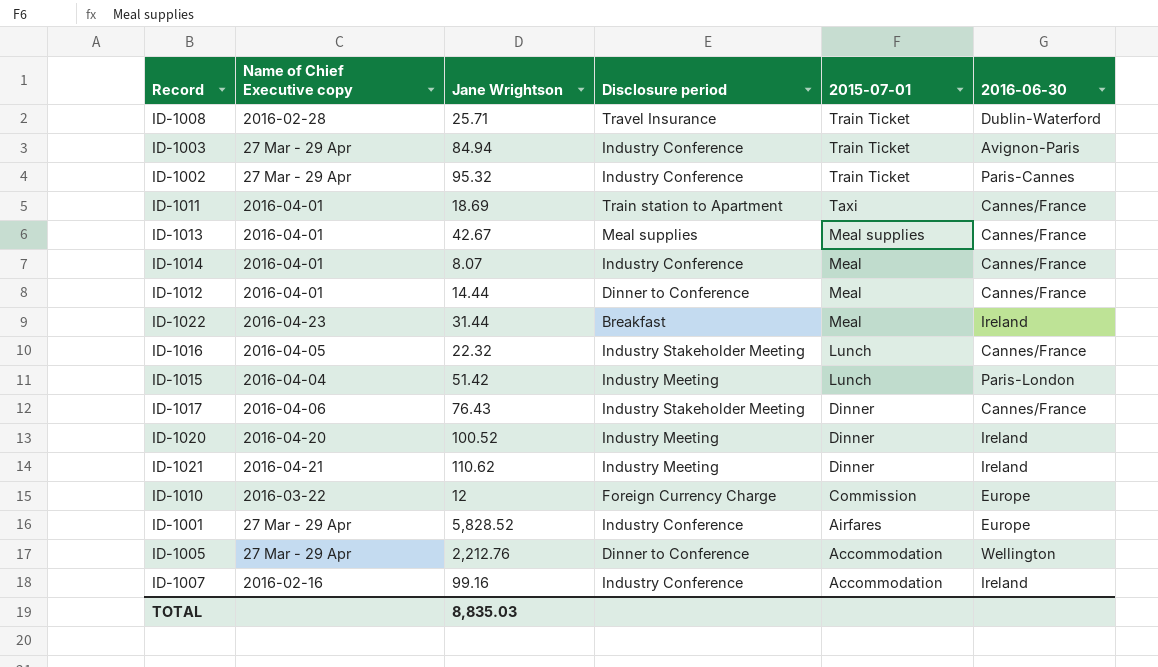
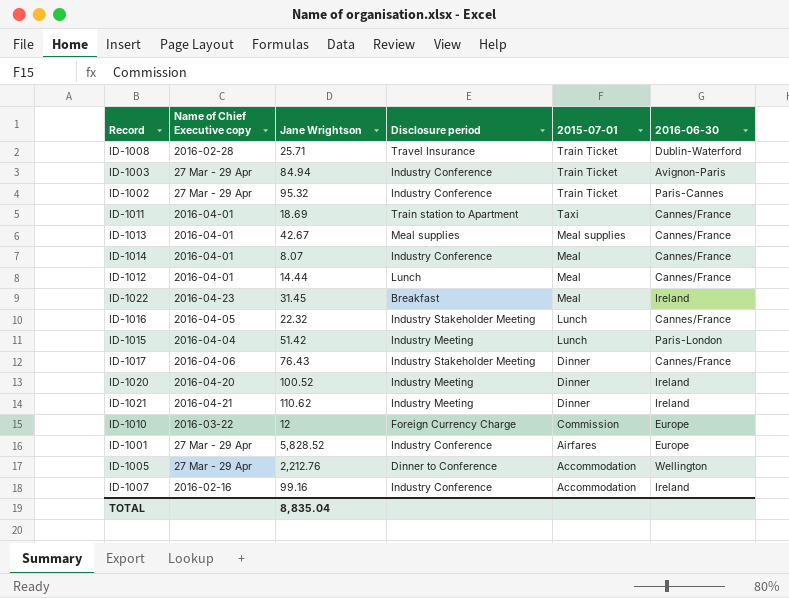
ID-1012 | Disclosure period: Dinner to Conference -> Lunch
ID-1022 | Jane Wrightson: 31.44 -> 31.45
TOTAL | Jane Wrightson: 8,835.03 -> 8,835.04

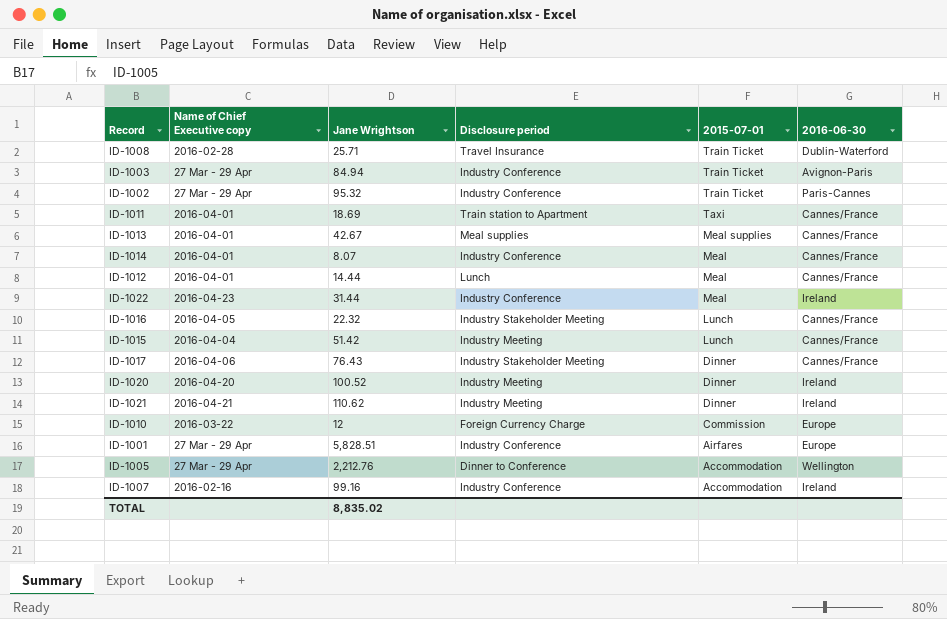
ID-1022 | Jane Wrightson: 31.45 -> 31.44
ID-1022 | Disclosure period: Breakfast -> Industry Conference
ID-1015 | 2016-06-30: Paris-London -> Cannes/France
ID-1001 | Jane Wrightson: 5,828.52 -> 5,828.51
TOTAL | Jane Wrightson: 8,835.04 -> 8,835.02

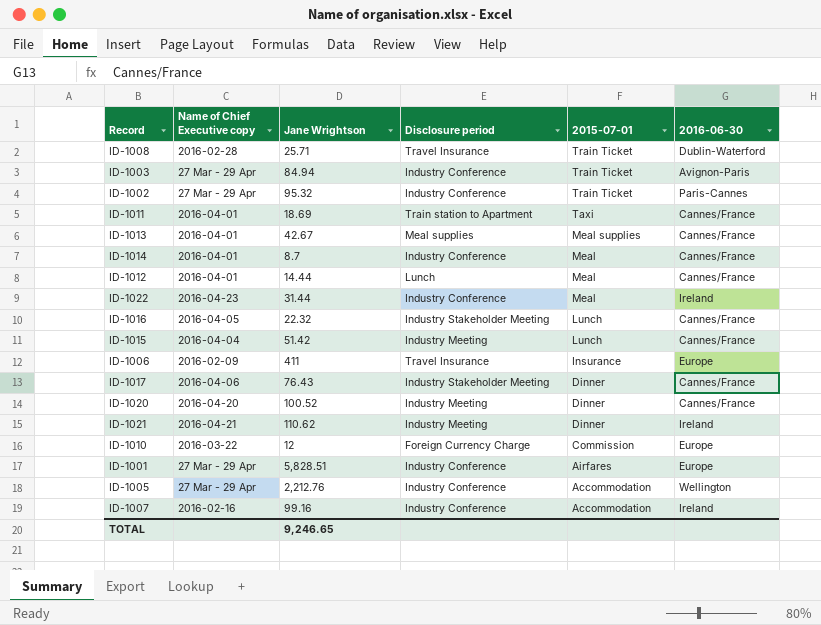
ID-1014 | Jane Wrightson: 8.07 -> 8.7
row ID-1006: none -> 2016-02-09 | 411 | Travel Insurance | Insurance | Europe
ID-1020 | 2016-06-30: Ireland -> Cannes/France
ID-1005 | Disclosure period: Dinner to Conference -> Industry Conference
TOTAL | Jane Wrightson: 8,835.02 -> 9,246.65

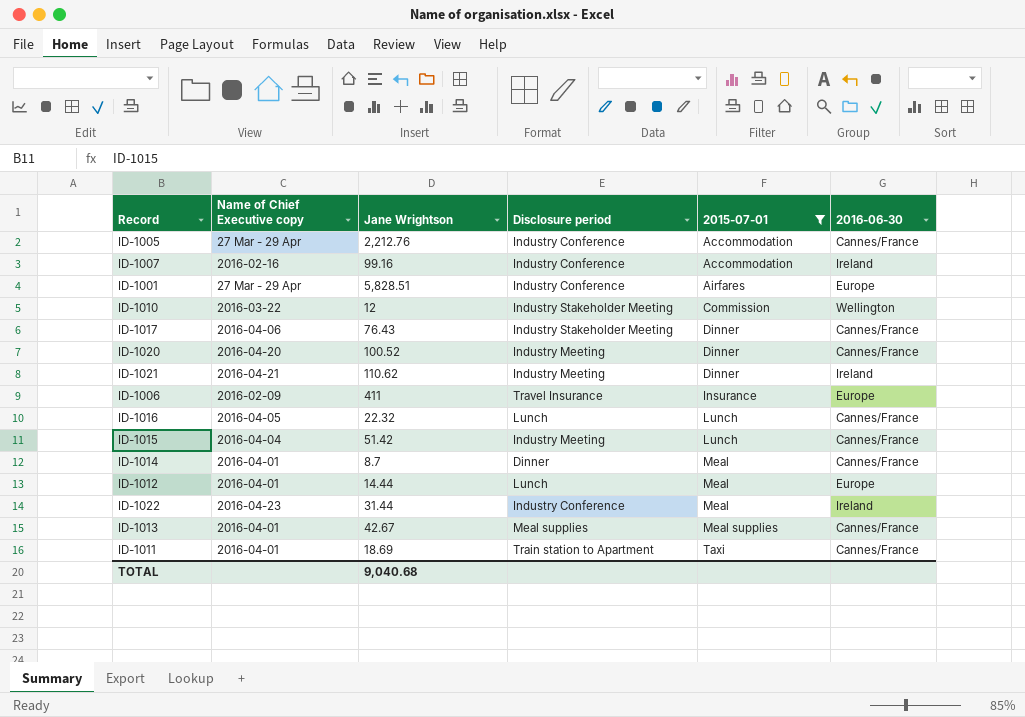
filter: none -> 2015-07-01 != Train Ticket
row order: 2015-07-01 descending -> 2015-07-01 ascending
ID-1005 | 2016-06-30: Wellington -> Cannes/France
ID-1010 | Disclosure period: Foreign Currency Charge -> Industry Stakeholder Meeting
ID-1010 | 2016-06-30: Europe -> Wellington
ID-1016 | Disclosure period: Industry Stakeholder Meeting -> Lunch
ID-1014 | Disclosure period: Industry Conference -> Dinner
ID-1012 | 2016-06-30: Cannes/France -> Europe
TOTAL | Jane Wrightson: 9,246.65 -> 9,040.68

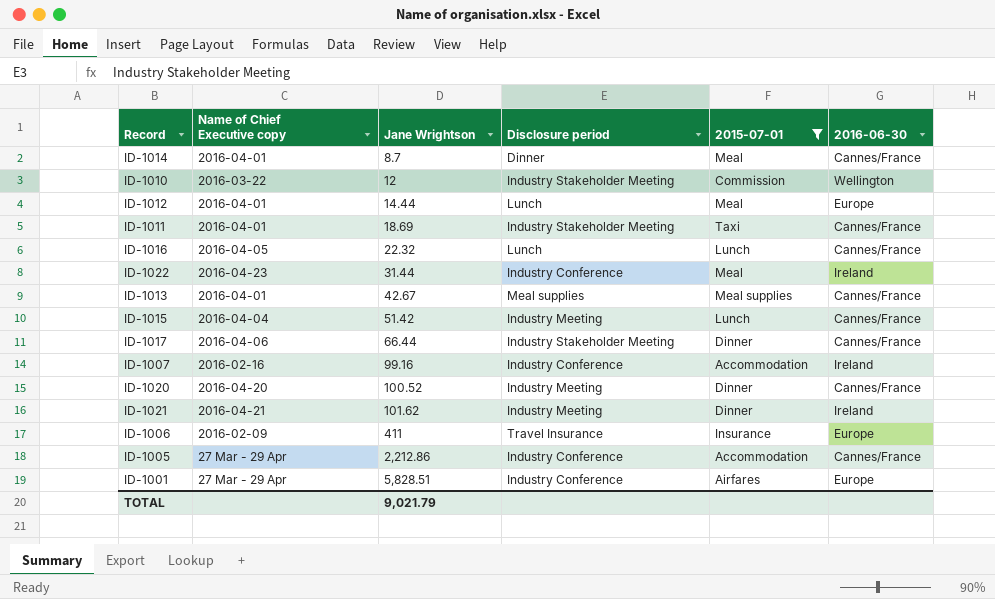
row order: 2015-07-01 ascending -> Jane Wrightson ascending
ID-1011 | Disclosure period: Train station to Apartment -> Industry Stakeholder Meeting
ID-1017 | Jane Wrightson: 76.43 -> 66.44
ID-1021 | Jane Wrightson: 110.62 -> 101.62
ID-1005 | Jane Wrightson: 2,212.76 -> 2,212.86
TOTAL | Jane Wrightson: 9,040.68 -> 9,021.79

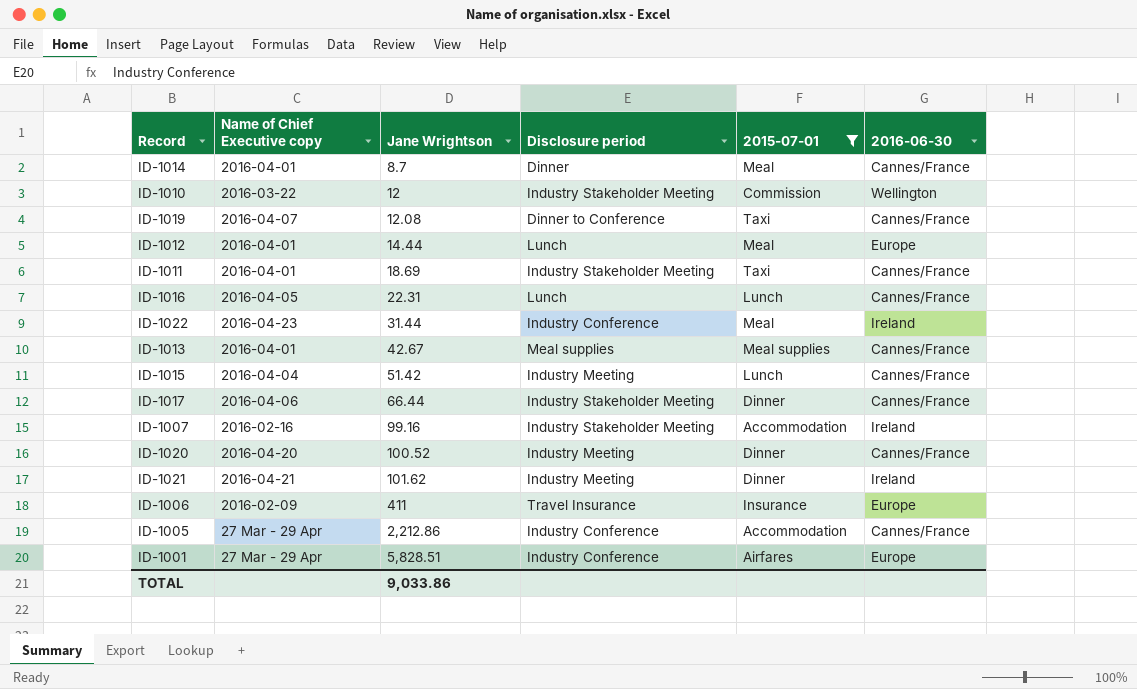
row ID-1019: none -> 2016-04-07 | 12.08 | Dinner to Conference | Taxi | Cannes/France
ID-1016 | Jane Wrightson: 22.32 -> 22.31
ID-1007 | Disclosure period: Industry Conference -> Industry Stakeholder Meeting
TOTAL | Jane Wrightson: 9,021.79 -> 9,033.86

